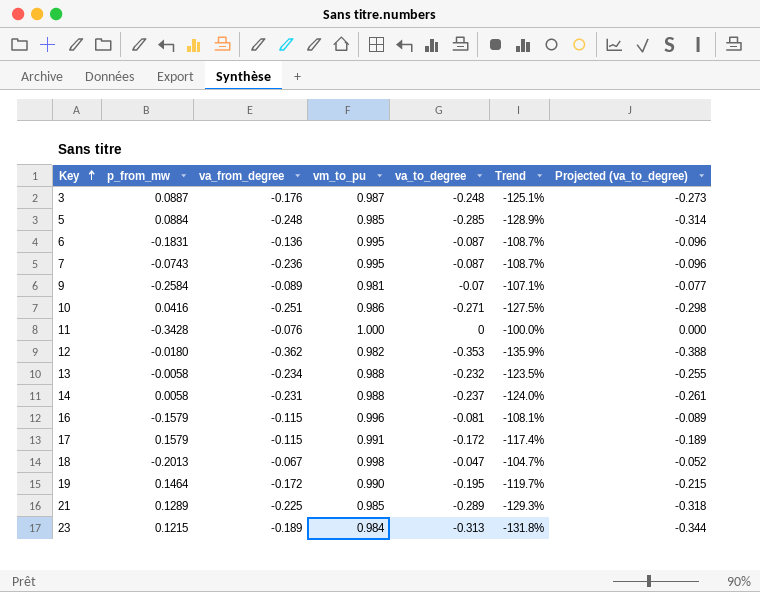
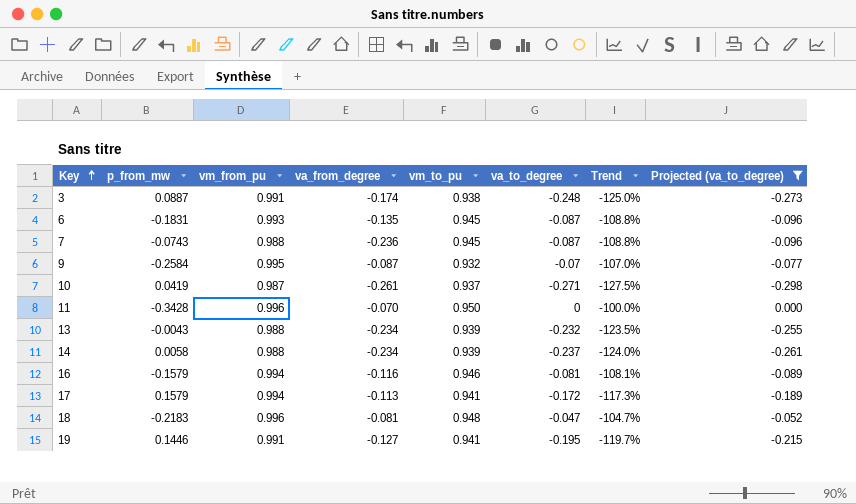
filter: none -> Projected (va_to_degree) >= -0.298
column vm_from_pu | position: none -> 3
column Trend | formula: ([va_to_degree] - [vm_to_pu]) / [vm_to_pu] -> ([va_to_degree] - [vm_from_pu]) / [vm_from_pu]
3 | va_from_degree: -0.176 -> -0.174
3 | vm_to_pu: 0.987 -> 0.938
6 | va_from_degree: -0.136 -> -0.135
6 | vm_to_pu: 0.995 -> 0.945
7 | vm_to_pu: 0.995 -> 0.945
9 | va_from_degree: -0.089 -> -0.087
9 | vm_to_pu: 0.981 -> 0.932
10 | p_from_mw: 0.0416 -> 0.0419
10 | va_from_degree: -0.251 -> -0.261
10 | vm_to_pu: 0.986 -> 0.937
11 | va_from_degree: -0.076 -> -0.070
11 | vm_to_pu: 1.000 -> 0.950
13 | p_from_mw: -0.0058 -> -0.0043
13 | vm_to_pu: 0.988 -> 0.939
14 | va_from_degree: -0.231 -> -0.234
14 | vm_to_pu: 0.988 -> 0.939
16 | va_from_degree: -0.115 -> -0.116
16 | vm_to_pu: 0.996 -> 0.946
17 | va_from_degree: -0.115 -> -0.113
17 | vm_to_pu: 0.991 -> 0.941
18 | p_from_mw: -0.2013 -> -0.2183
18 | va_from_degree: -0.067 -> -0.081
18 | vm_to_pu: 0.998 -> 0.948
19 | p_from_mw: 0.1464 -> 0.1446
19 | va_from_degree: -0.172 -> -0.127
19 | vm_to_pu: 0.990 -> 0.941

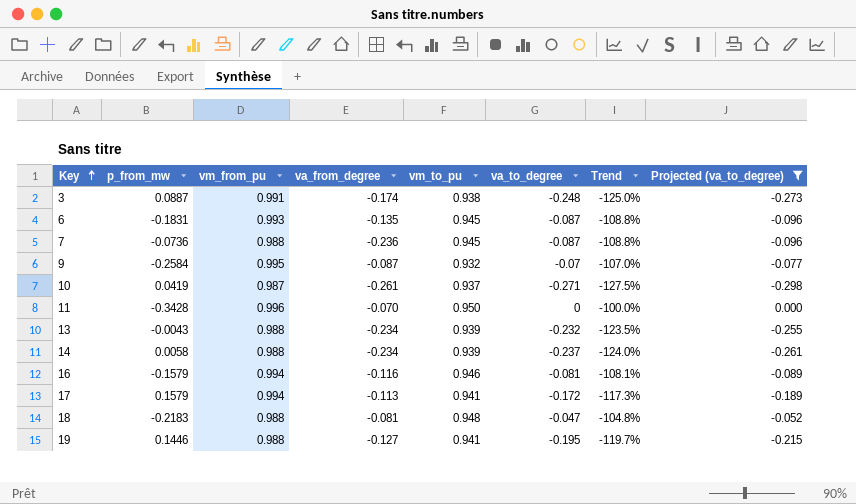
7 | p_from_mw: -0.0743 -> -0.0736
18 | vm_from_pu: 0.996 -> 0.988
18 | Trend: -104.7% -> -104.8%
19 | vm_from_pu: 0.991 -> 0.988

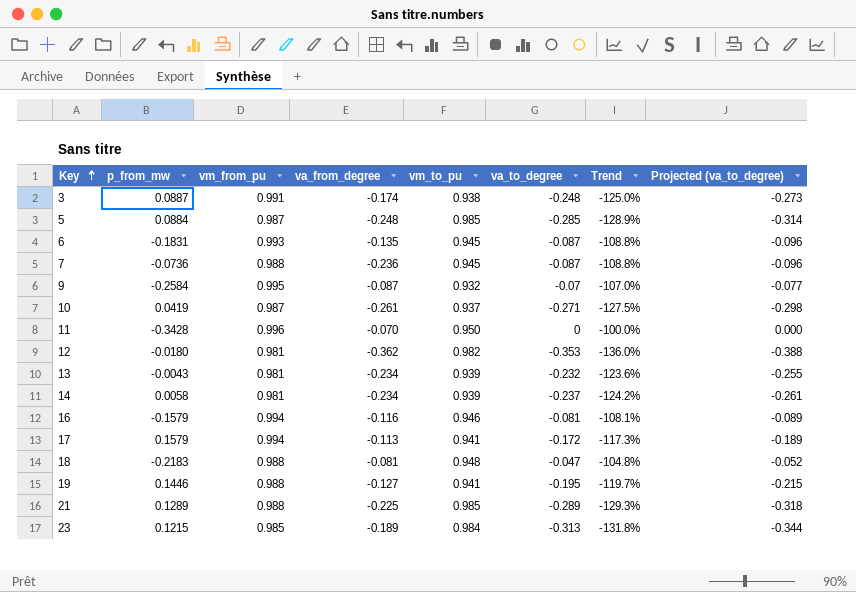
filter: Projected (va_to_degree) >= -0.298 -> none
13 | vm_from_pu: 0.988 -> 0.981
13 | Trend: -123.5% -> -123.6%
14 | vm_from_pu: 0.988 -> 0.981
14 | Trend: -124.0% -> -124.2%

